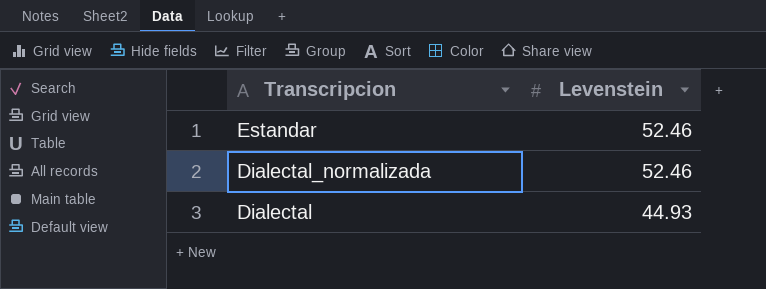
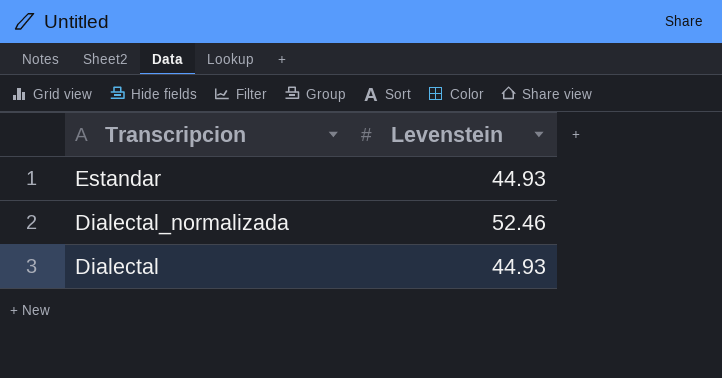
Estandar | Levenstein: 52.46 -> 44.93

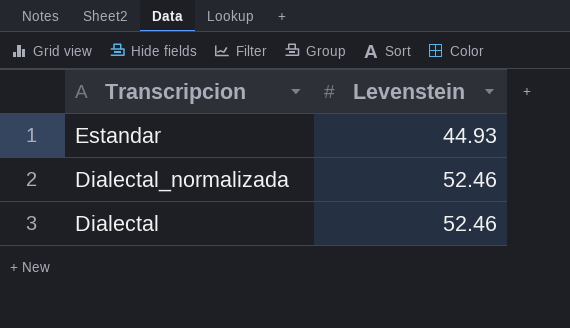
Dialectal | Levenstein: 44.93 -> 52.46

